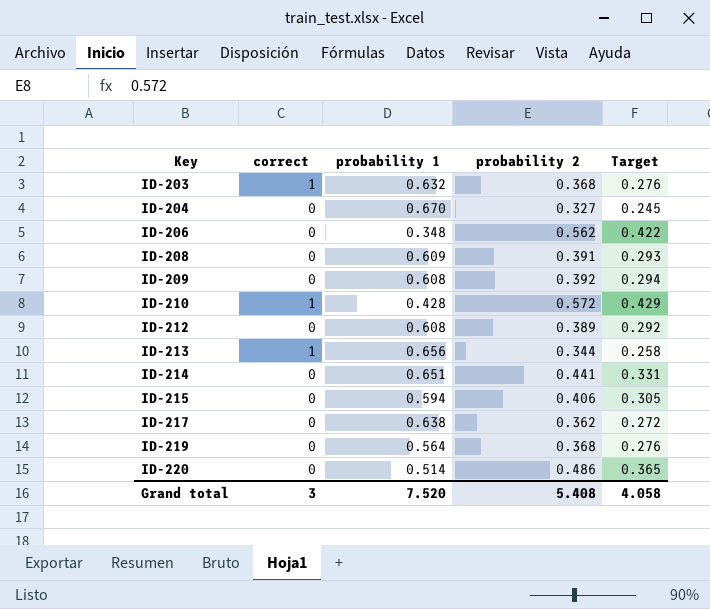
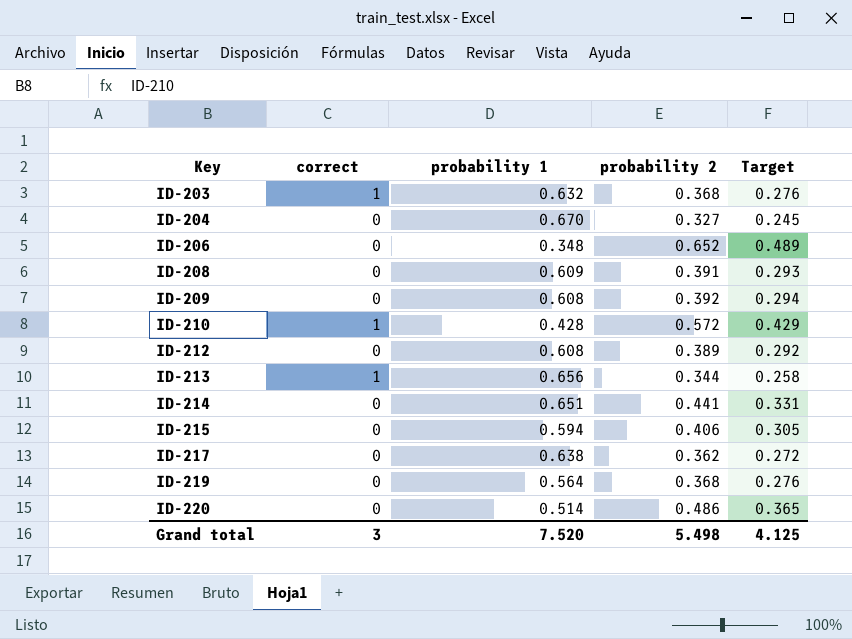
ID-206 | probability 2: 0.562 -> 0.652
ID-206 | Target: 0.422 -> 0.489
Grand total | probability 2: 5.408 -> 5.498
Grand total | Target: 4.058 -> 4.125

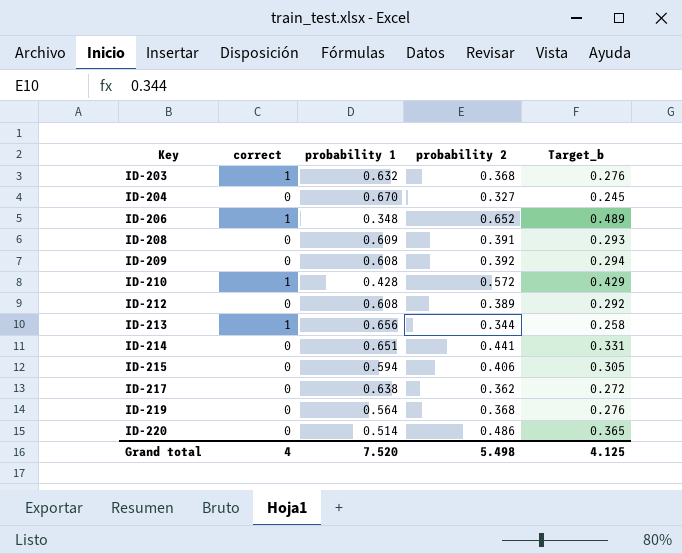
column name: Target -> Target_b
ID-206 | correct: 0 -> 1
Grand total | correct: 3 -> 4

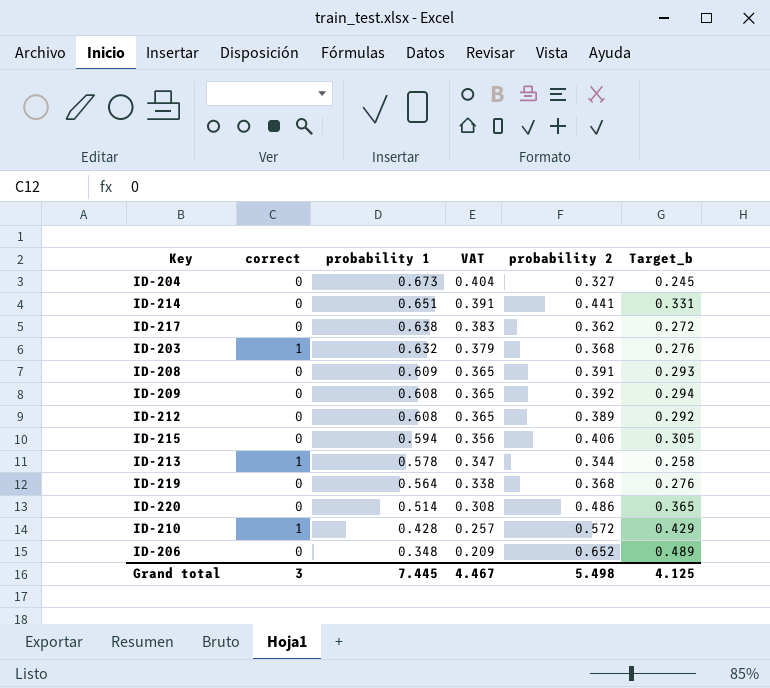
row order: Key ascending -> probability 1 descending
column VAT | formula: none -> [probability 1] * 0.6
ID-204 | probability 1: 0.670 -> 0.673
ID-213 | probability 1: 0.656 -> 0.578
ID-206 | correct: 1 -> 0
Grand total | correct: 4 -> 3
Grand total | probability 1: 7.520 -> 7.445

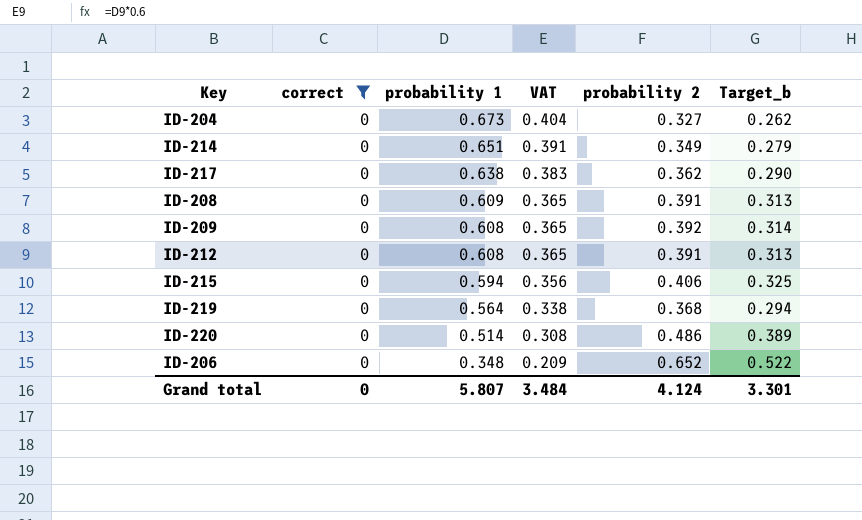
filter: none -> correct = 0
column Target_b | formula: [probability 2] * 0.75 -> [probability 2] * 0.8
ID-214 | probability 2: 0.441 -> 0.349
ID-212 | probability 2: 0.389 -> 0.391
Grand total | correct: 3 -> 0
Grand total | probability 1: 7.445 -> 5.807
Grand total | VAT: 4.467 -> 3.484
Grand total | probability 2: 5.498 -> 4.124
Grand total | Target_b: 4.125 -> 3.301

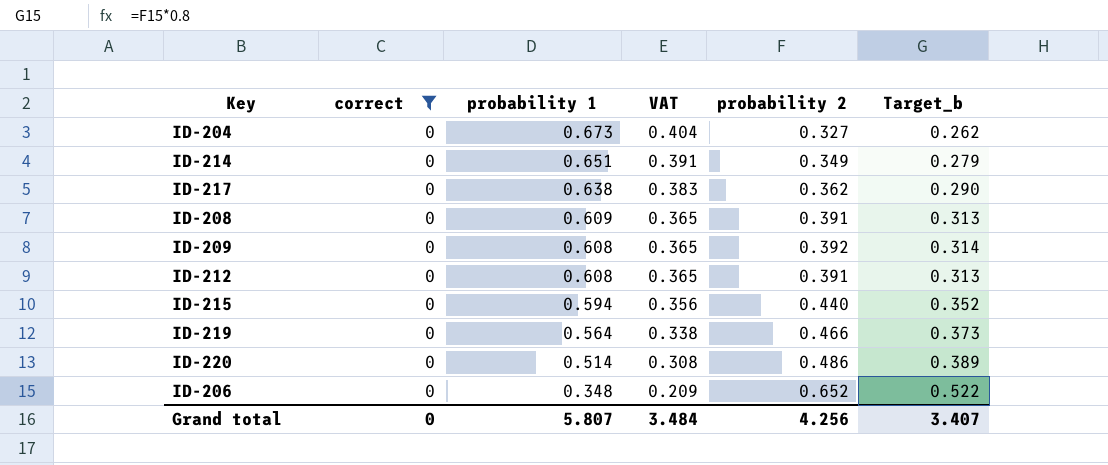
ID-215 | probability 2: 0.406 -> 0.440
ID-215 | Target_b: 0.325 -> 0.352
ID-219 | probability 2: 0.368 -> 0.466
ID-219 | Target_b: 0.294 -> 0.373
Grand total | probability 2: 4.124 -> 4.256
Grand total | Target_b: 3.301 -> 3.407

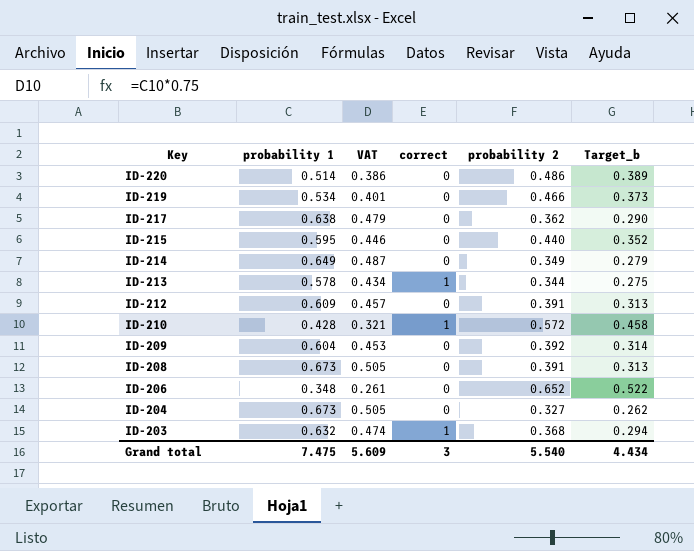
filter: correct = 0 -> none
row order: probability 1 descending -> Key descending
column VAT | formula: [probability 1] * 0.6 -> [probability 1] * 0.75
column correct | position: 2 -> 4
ID-219 | probability 1: 0.564 -> 0.534
ID-215 | probability 1: 0.594 -> 0.595
ID-214 | probability 1: 0.651 -> 0.649
ID-212 | probability 1: 0.608 -> 0.609
ID-209 | probability 1: 0.608 -> 0.604
ID-208 | probability 1: 0.609 -> 0.673
Grand total | probability 1: 5.807 -> 7.475
Grand total | VAT: 3.484 -> 5.609
Grand total | correct: 0 -> 3
Grand total | probability 2: 4.256 -> 5.540
Grand total | Target_b: 3.407 -> 4.434

